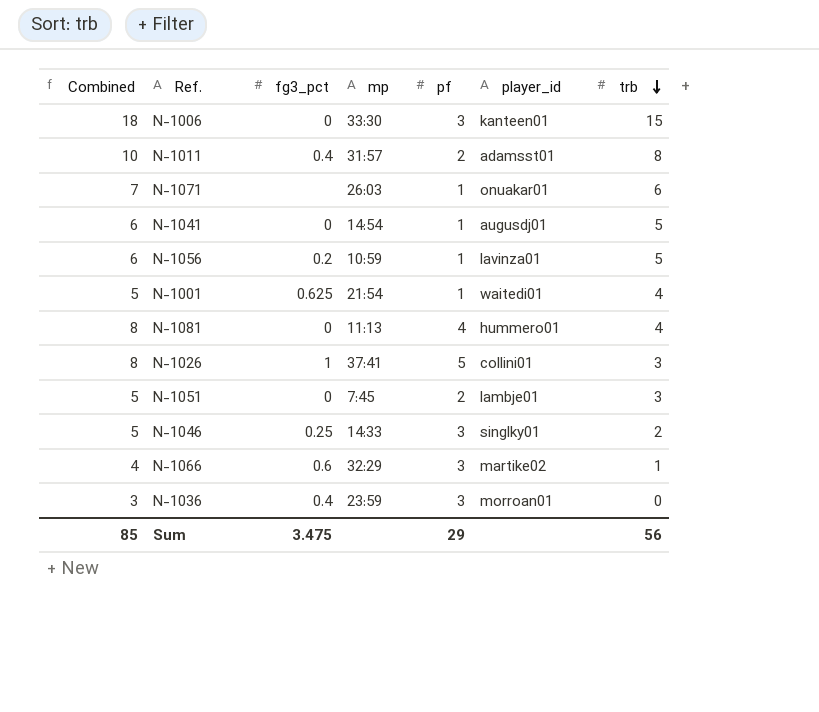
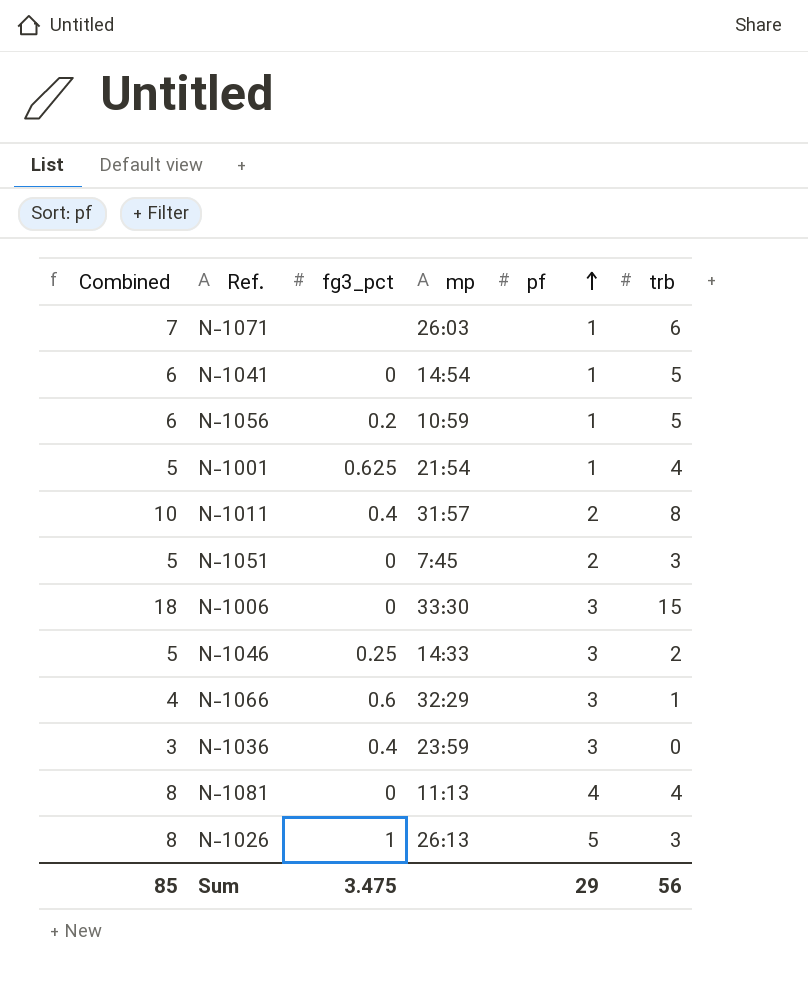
row order: trb descending -> pf ascending
column player_id | position: 6 -> none
N-1026 | mp: 37:41 -> 26:13

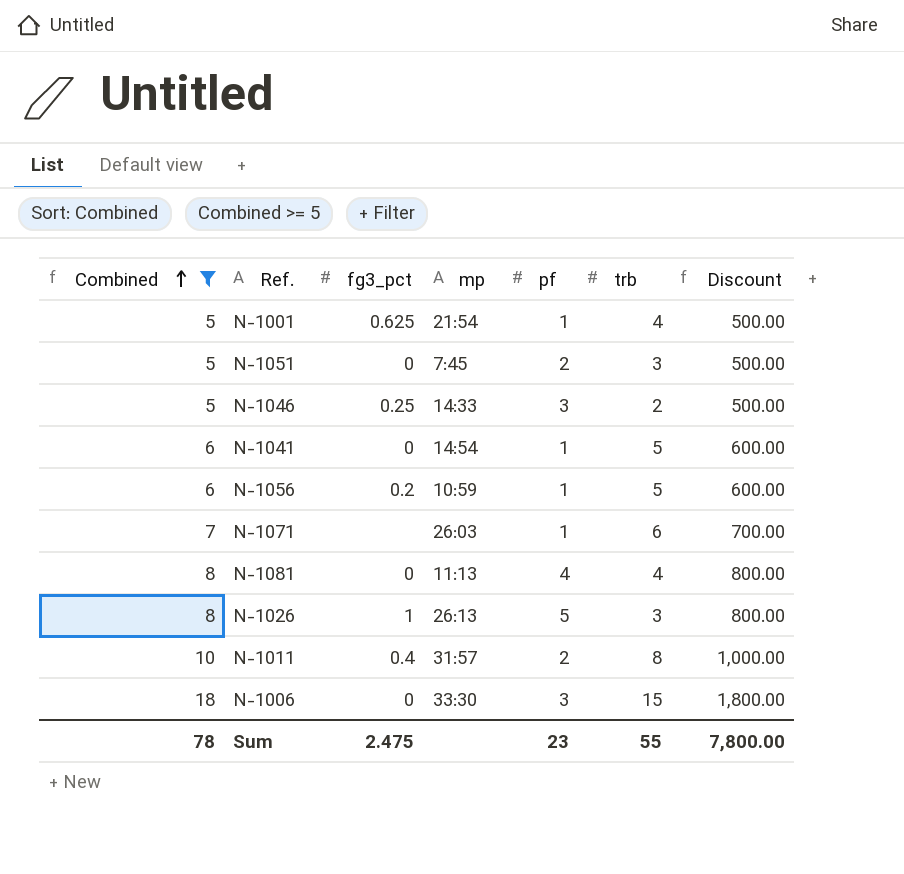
filter: none -> Combined >= 5
row order: pf ascending -> Combined ascending
column Discount | formula: none -> [Combined] * 100
Sum | Combined: 85 -> 78
Sum | fg3_pct: 3.475 -> 2.475
Sum | pf: 29 -> 23
Sum | trb: 56 -> 55

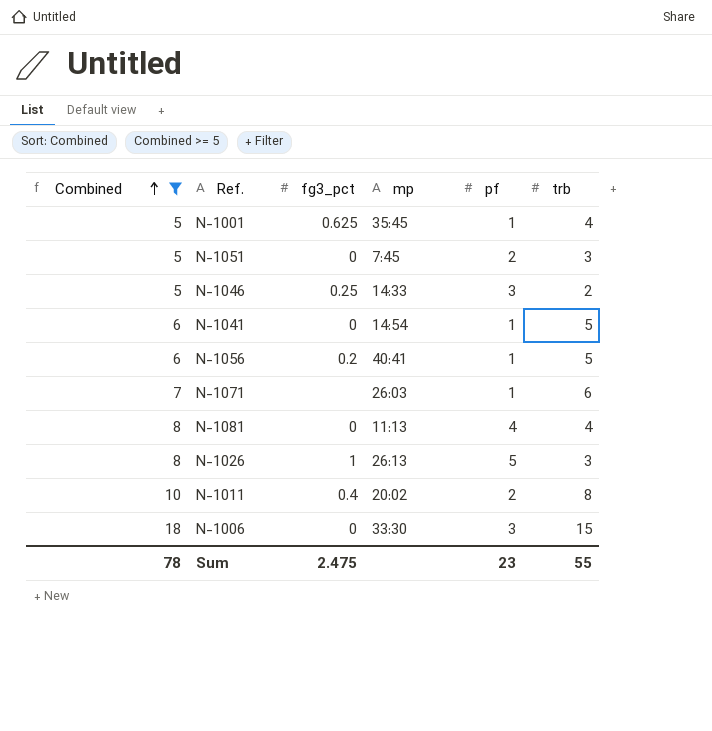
column Discount | formula: [Combined] * 100 -> none
N-1001 | mp: 21:54 -> 35:45
N-1056 | mp: 10:59 -> 40:41
N-1011 | mp: 31:57 -> 20:02

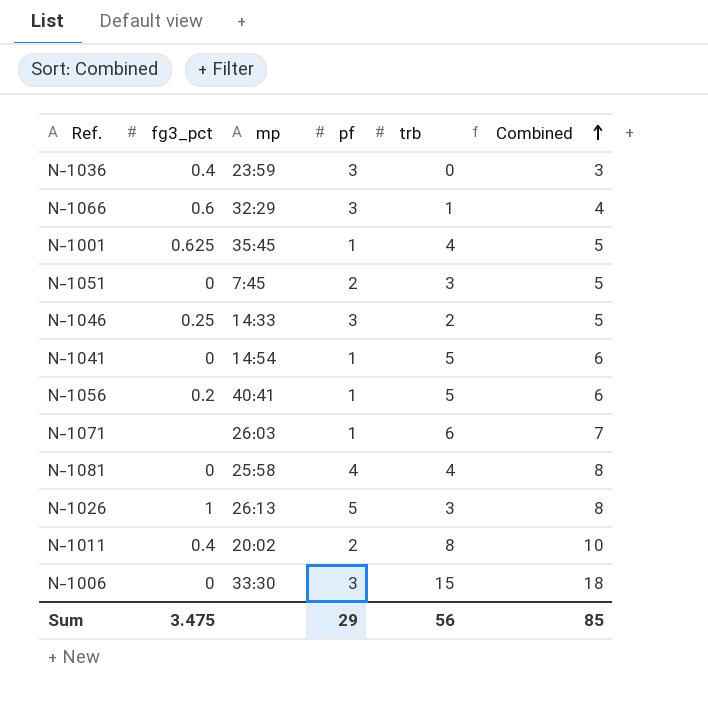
filter: Combined >= 5 -> none
column Combined | position: 1 -> 6
N-1081 | mp: 11:13 -> 25:58
Sum | fg3_pct: 2.475 -> 3.475
Sum | pf: 23 -> 29
Sum | trb: 55 -> 56
Sum | Combined: 78 -> 85

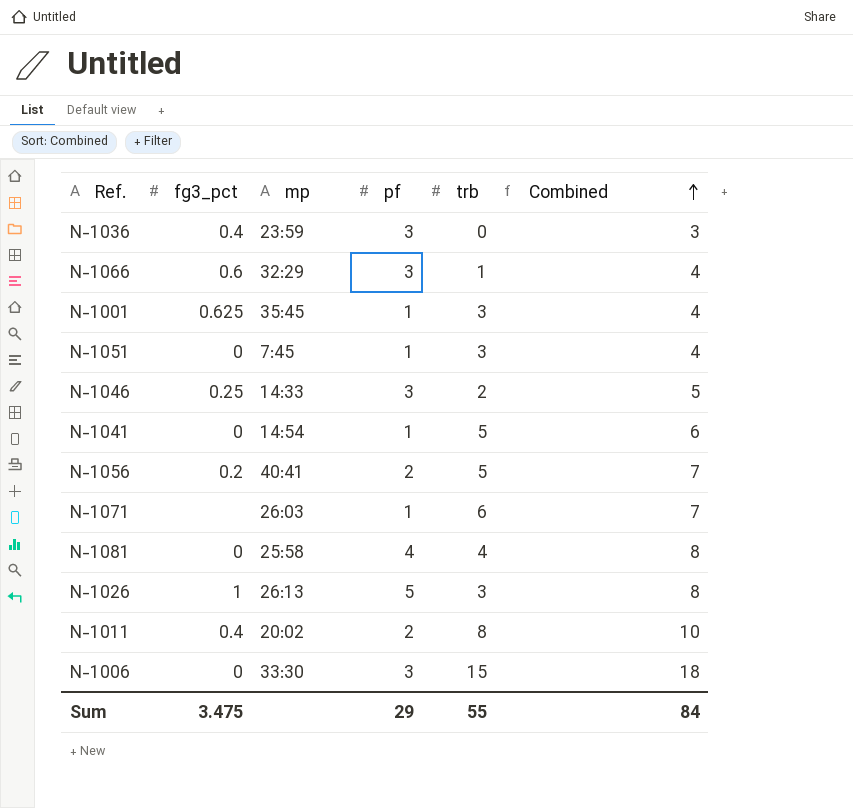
N-1001 | trb: 4 -> 3
N-1001 | Combined: 5 -> 4
N-1051 | pf: 2 -> 1
N-1051 | Combined: 5 -> 4
N-1056 | pf: 1 -> 2
N-1056 | Combined: 6 -> 7
Sum | trb: 56 -> 55
Sum | Combined: 85 -> 84

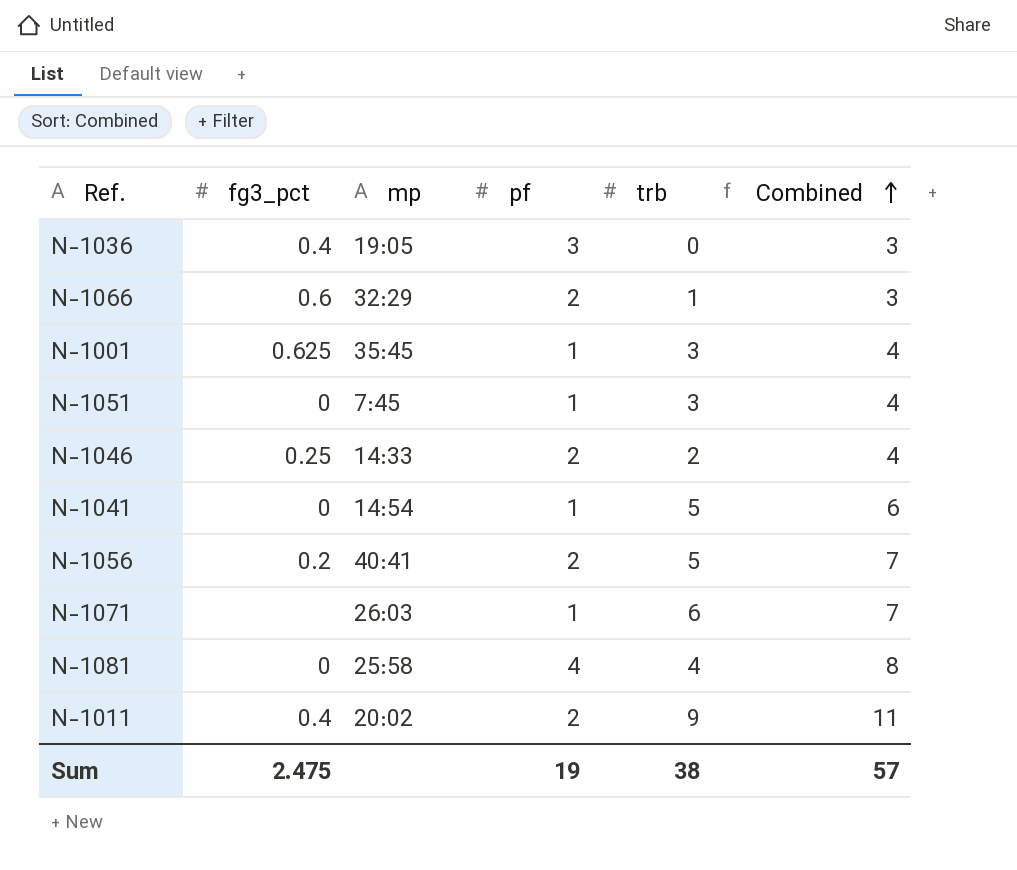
row N-1026: 1 | 26:13 | 5 | 3 | 8 -> none
row N-1006: 0 | 33:30 | 3 | 15 | 18 -> none
N-1036 | mp: 23:59 -> 19:05
N-1066 | pf: 3 -> 2
N-1066 | Combined: 4 -> 3
N-1046 | pf: 3 -> 2
N-1046 | Combined: 5 -> 4
N-1011 | trb: 8 -> 9
N-1011 | Combined: 10 -> 11
Sum | fg3_pct: 3.475 -> 2.475
Sum | pf: 29 -> 19
Sum | trb: 55 -> 38
Sum | Combined: 84 -> 57

